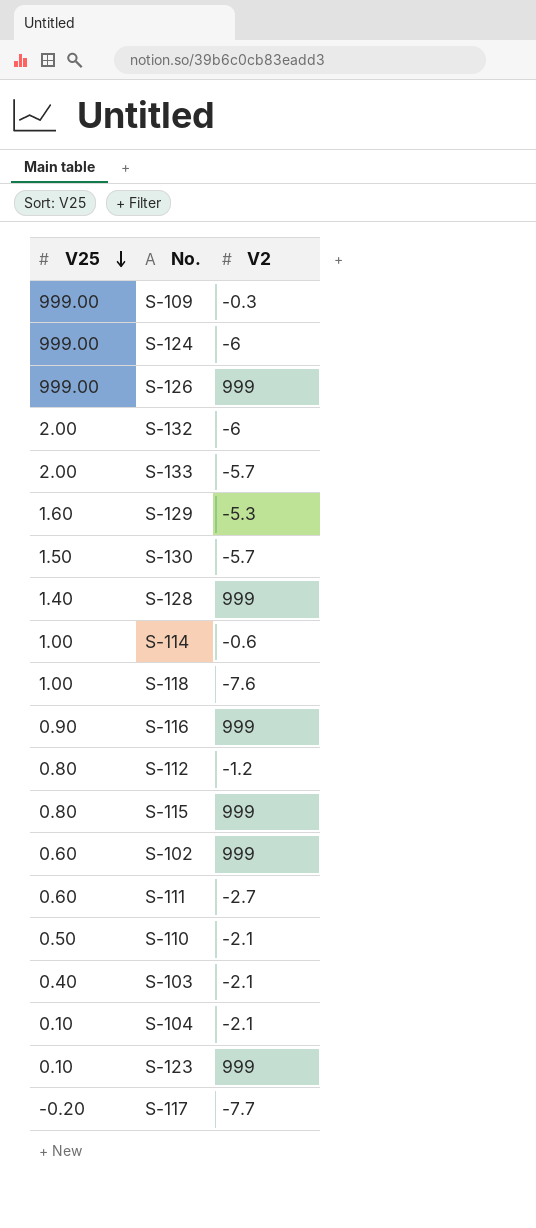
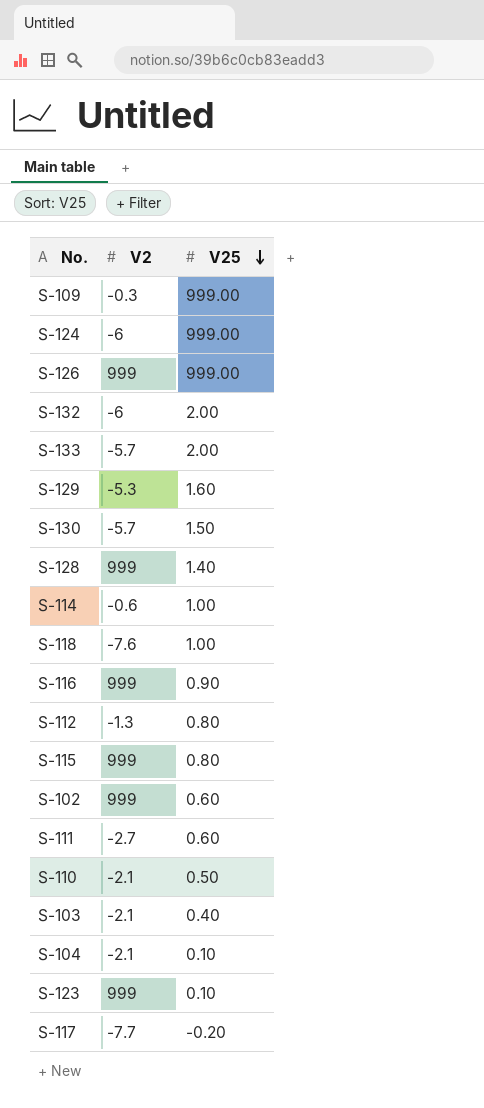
column V25 | position: 1 -> 3
S-112 | V2: -1.2 -> -1.3

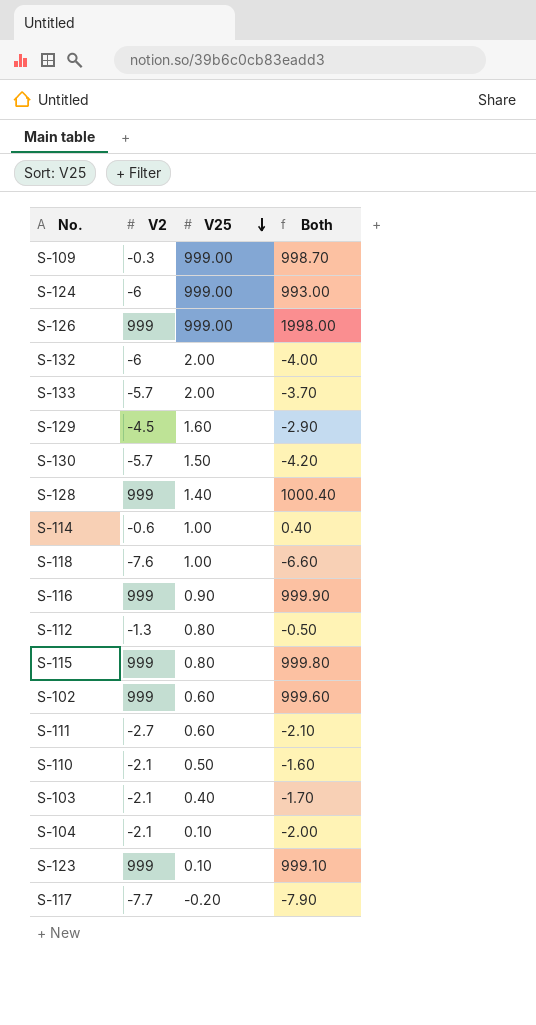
column Both | formula: none -> [V2] + [V25]
S-129 | V2: -5.3 -> -4.5

